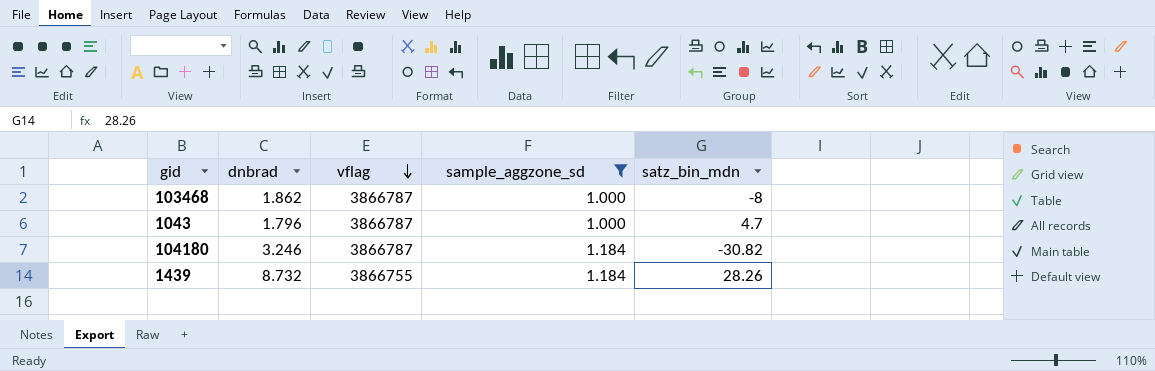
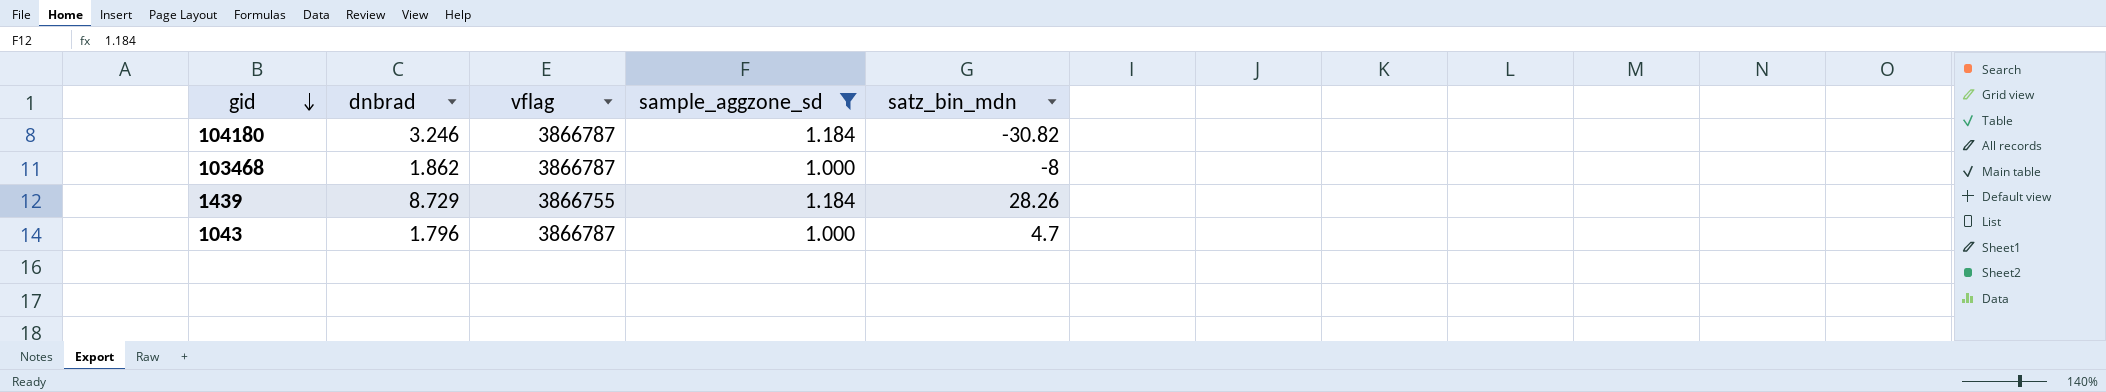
row order: vflag descending -> gid descending
1439 | dnbrad: 8.732 -> 8.729

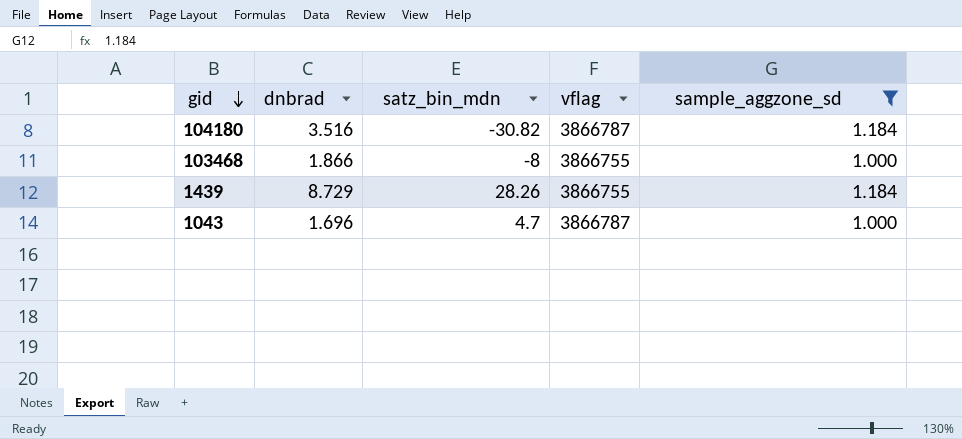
column satz_bin_mdn | position: 5 -> 3
104180 | dnbrad: 3.246 -> 3.516
103468 | dnbrad: 1.862 -> 1.866
103468 | vflag: 3866787 -> 3866755
1043 | dnbrad: 1.796 -> 1.696

